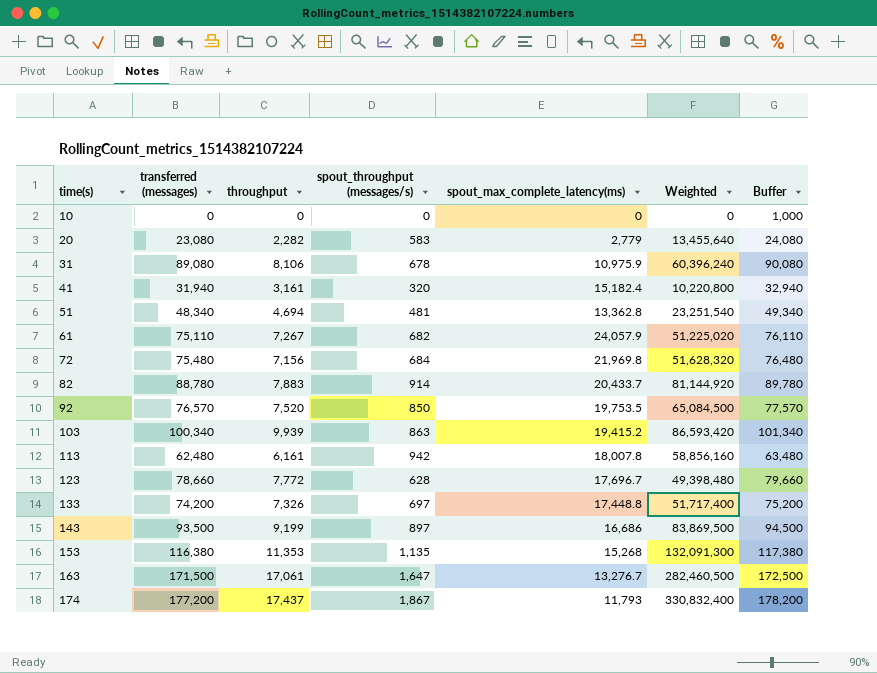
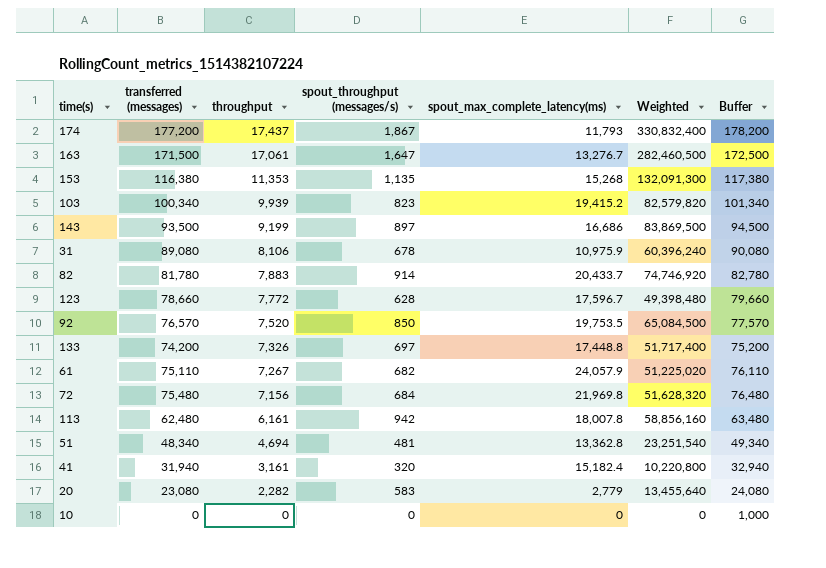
row order: time(s) ascending -> throughput descending
103 | spout_throughput (messages/s): 863 -> 823
103 | Weighted: 86,593,420 -> 82,579,820
82 | transferred (messages): 88,780 -> 81,780
82 | Weighted: 81,144,920 -> 74,746,920
82 | Buffer: 89,780 -> 82,780
123 | spout_max_complete_latency(ms): 17,696.7 -> 17,596.7

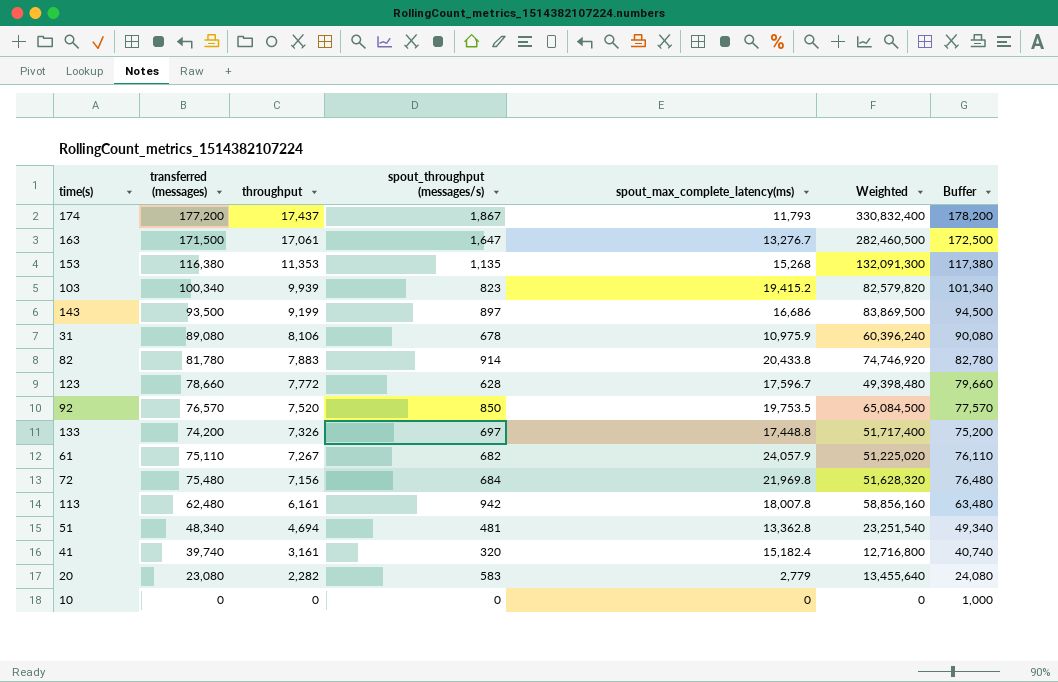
82 | spout_max_complete_latency(ms): 20,433.7 -> 20,433.8
41 | transferred (messages): 31,940 -> 39,740
41 | Weighted: 10,220,800 -> 12,716,800
41 | Buffer: 32,940 -> 40,740

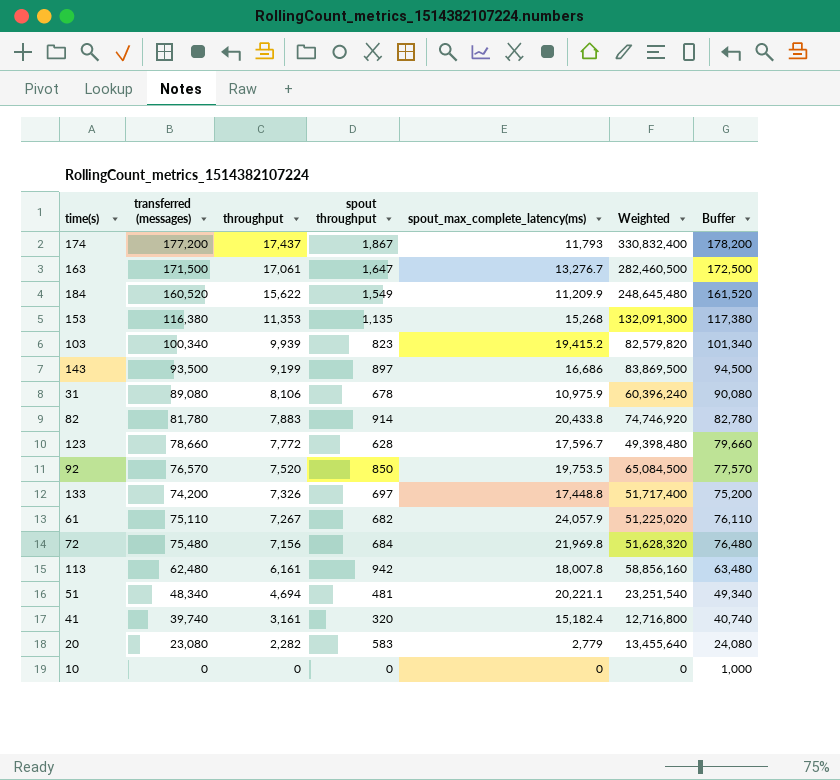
column name: spout_throughput (messages/s) -> spout throughput
row 184: none -> 160,520 | 15,622 | 1,549 | 11,209.9 | 248,645,480 | 161,520
51 | spout_max_complete_latency(ms): 13,362.8 -> 20,221.1

